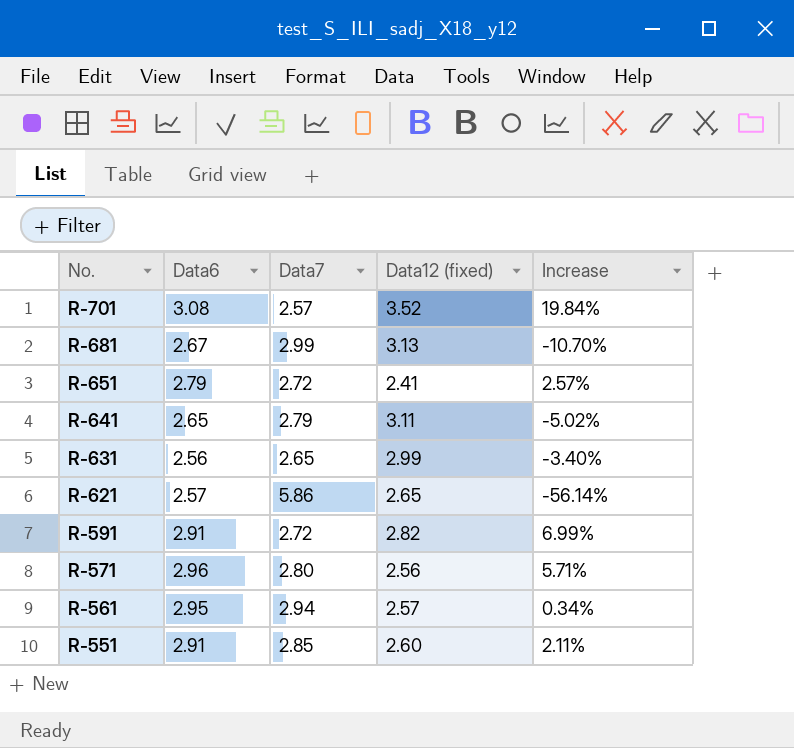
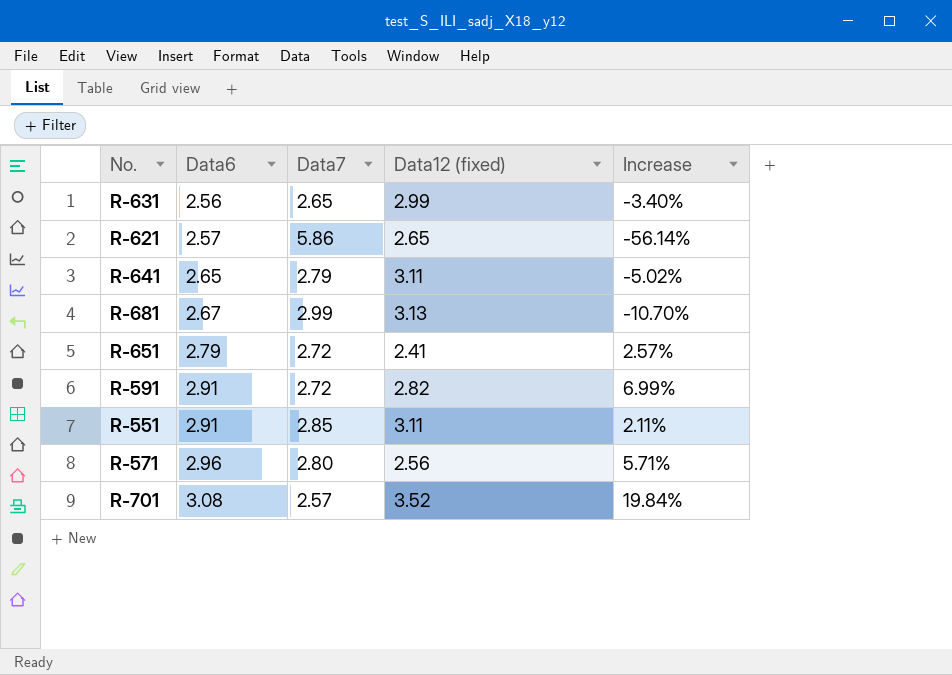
row order: No. descending -> Data6 ascending
row R-561: 2.95 | 2.94 | 2.57 | 0.34% -> none
R-551 | Data12 (fixed): 2.60 -> 3.11

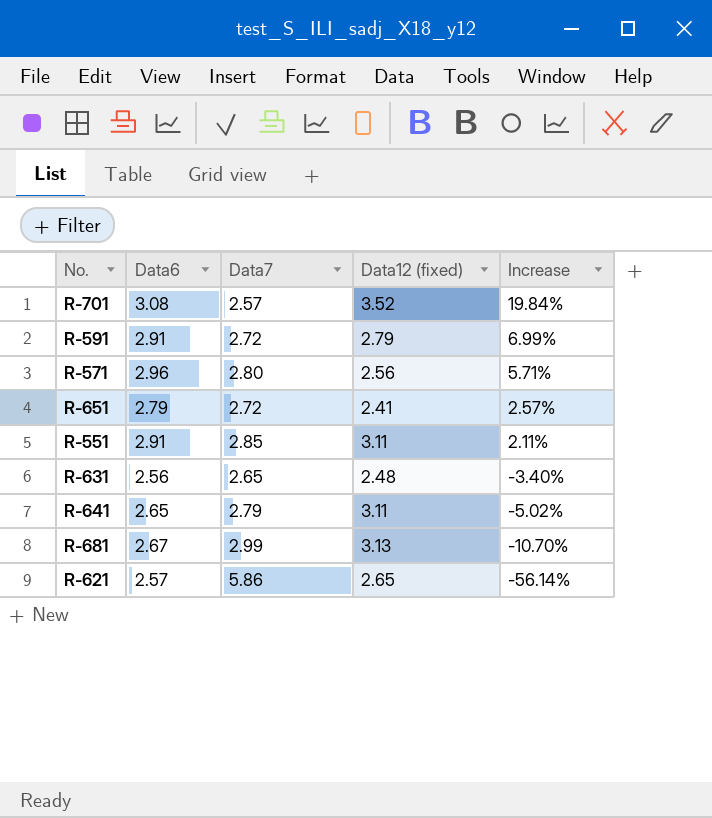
row order: Data6 ascending -> Increase descending
R-591 | Data12 (fixed): 2.82 -> 2.79
R-631 | Data12 (fixed): 2.99 -> 2.48

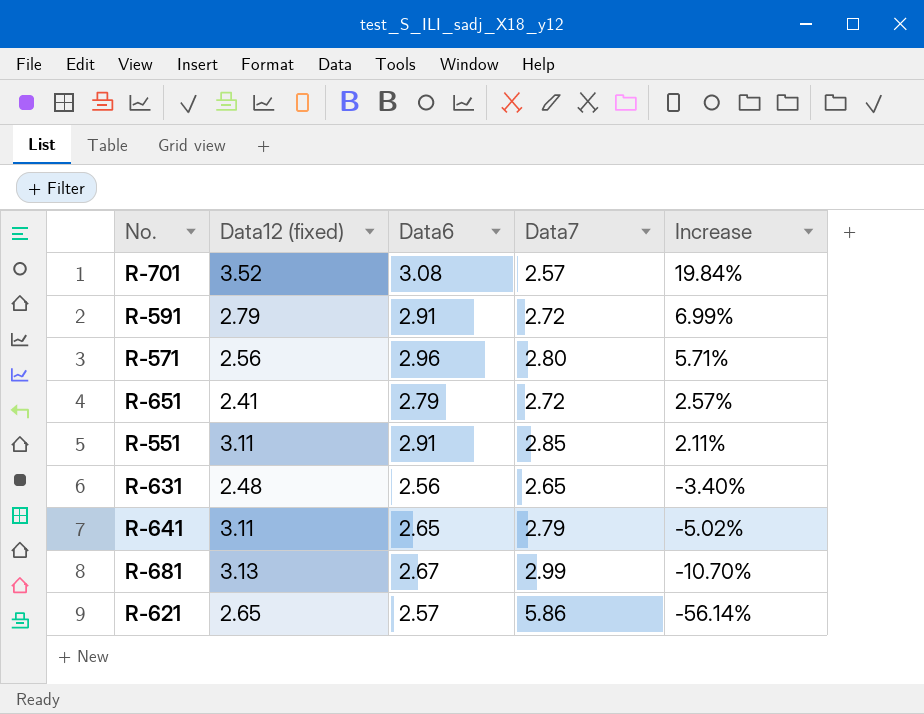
column Data12 (fixed) | position: 4 -> 2

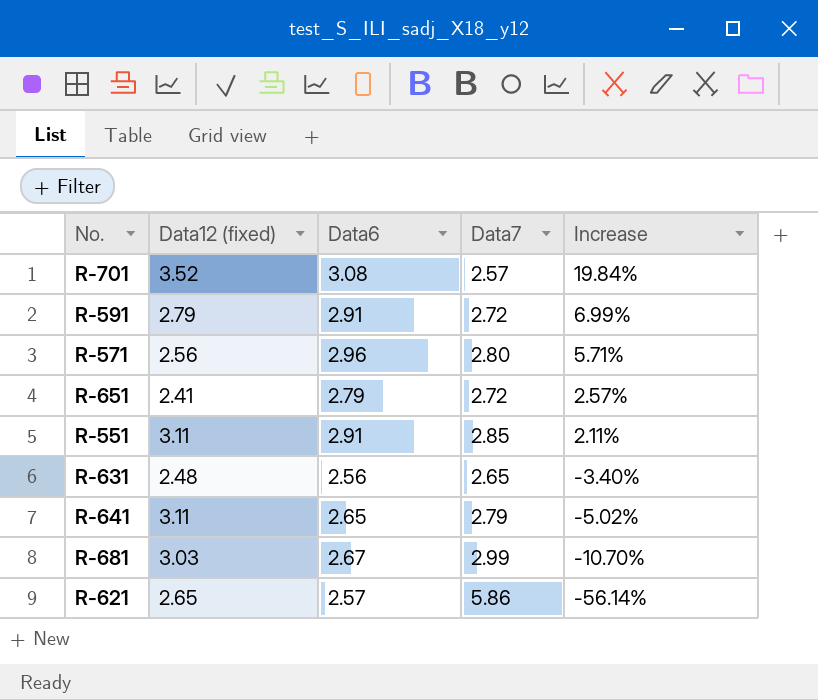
R-681 | Data12 (fixed): 3.13 -> 3.03

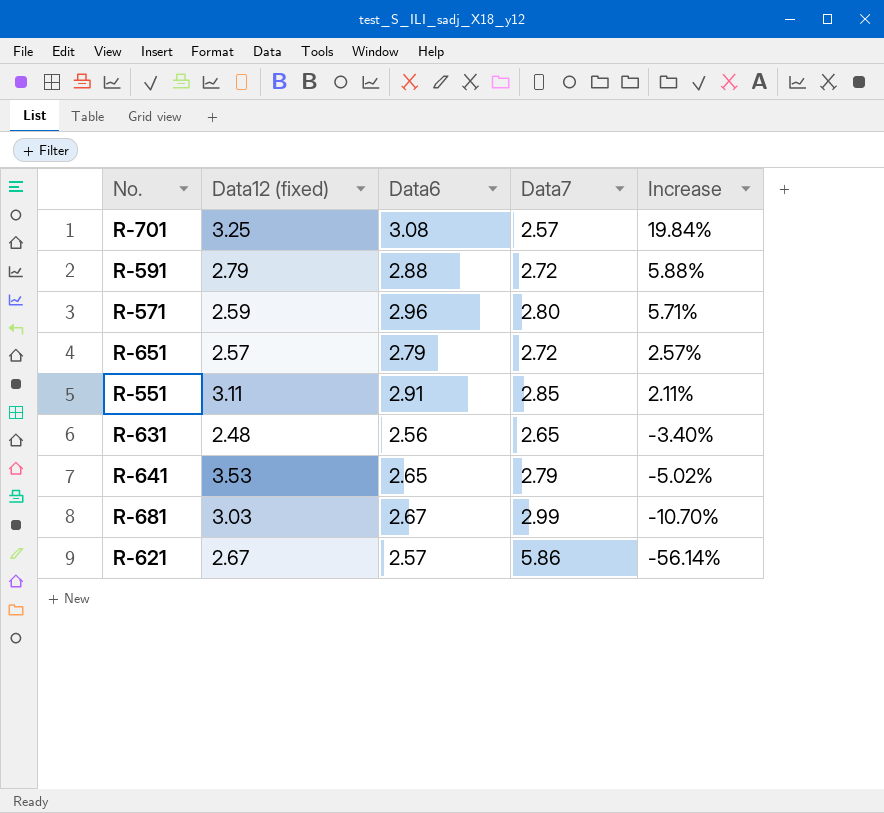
R-701 | Data12 (fixed): 3.52 -> 3.25
R-591 | Data6: 2.91 -> 2.88
R-591 | Increase: 6.99% -> 5.88%
R-571 | Data12 (fixed): 2.56 -> 2.59
R-651 | Data12 (fixed): 2.41 -> 2.57
R-641 | Data12 (fixed): 3.11 -> 3.53
R-621 | Data12 (fixed): 2.65 -> 2.67

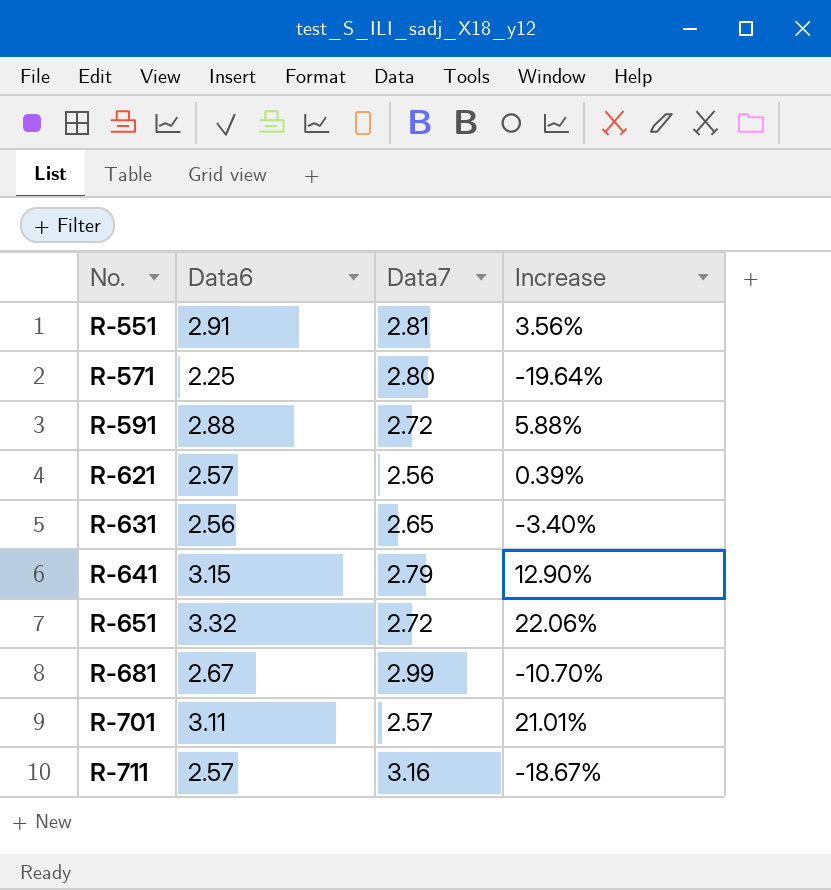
row order: Increase descending -> No. ascending
column Data12 (fixed) | position: 2 -> none
R-551 | Data7: 2.85 -> 2.81
R-551 | Increase: 2.11% -> 3.56%
R-571 | Data6: 2.96 -> 2.25
R-571 | Increase: 5.71% -> -19.64%
R-621 | Data7: 5.86 -> 2.56
R-621 | Increase: -56.14% -> 0.39%
R-641 | Data6: 2.65 -> 3.15
R-641 | Increase: -5.02% -> 12.90%
R-651 | Data6: 2.79 -> 3.32
R-651 | Increase: 2.57% -> 22.06%
R-701 | Data6: 3.08 -> 3.11
R-701 | Increase: 19.84% -> 21.01%
row R-711: none -> 2.57 | 3.16 | -18.67%

